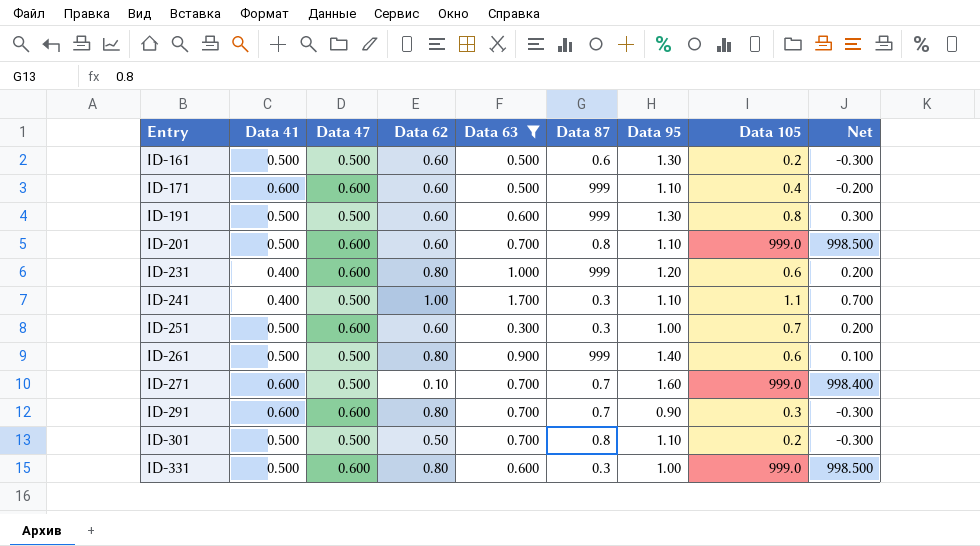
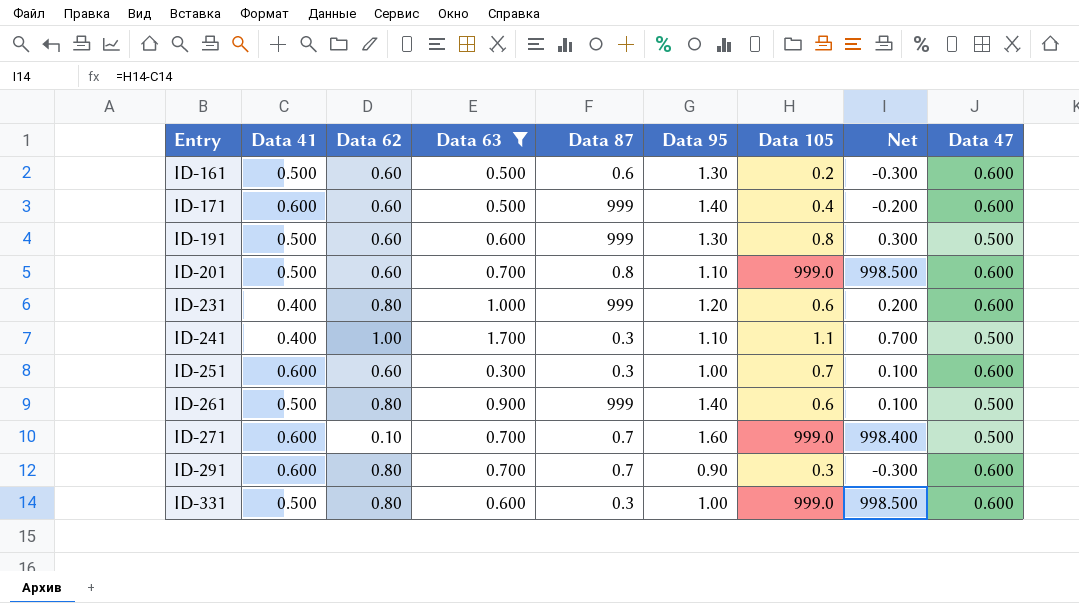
column Data 47 | position: 3 -> 9
row ID-301: 0.500 | 0.500 | 0.50 | 0.700 | 0.8 | 1.10 | 0.2 | -0.300 -> none
ID-161 | Data 47: 0.500 -> 0.600
ID-171 | Data 95: 1.10 -> 1.40
ID-251 | Data 41: 0.500 -> 0.600
ID-251 | Net: 0.200 -> 0.100

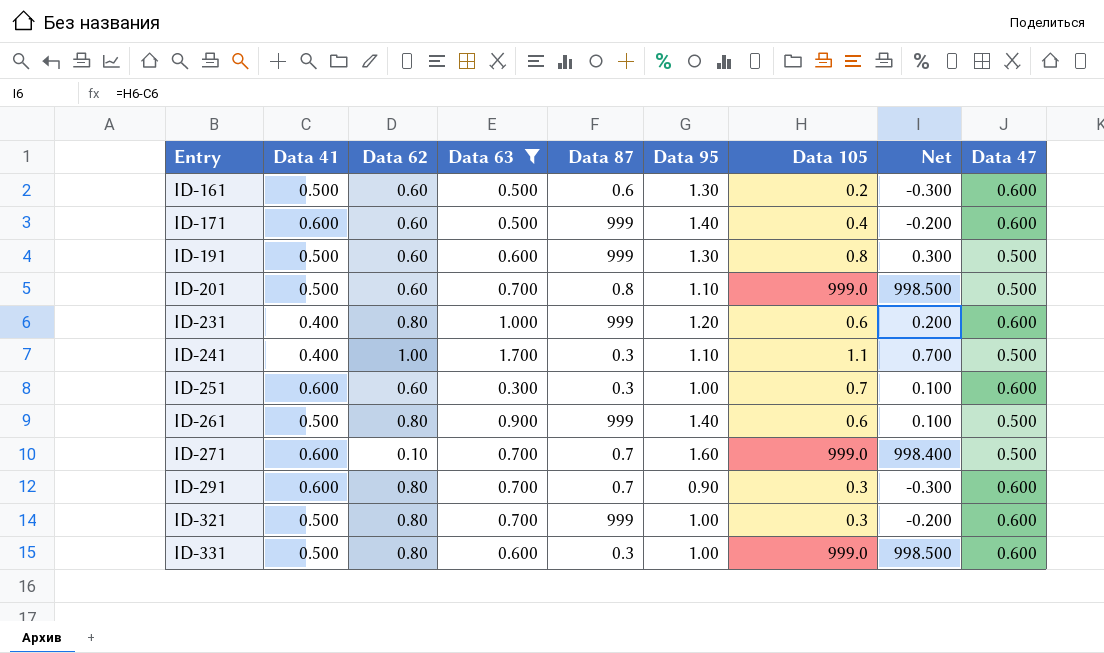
ID-201 | Data 47: 0.600 -> 0.500
row ID-321: none -> 0.500 | 0.80 | 0.700 | 999 | 1.00 | 0.3 | -0.200 | 0.600

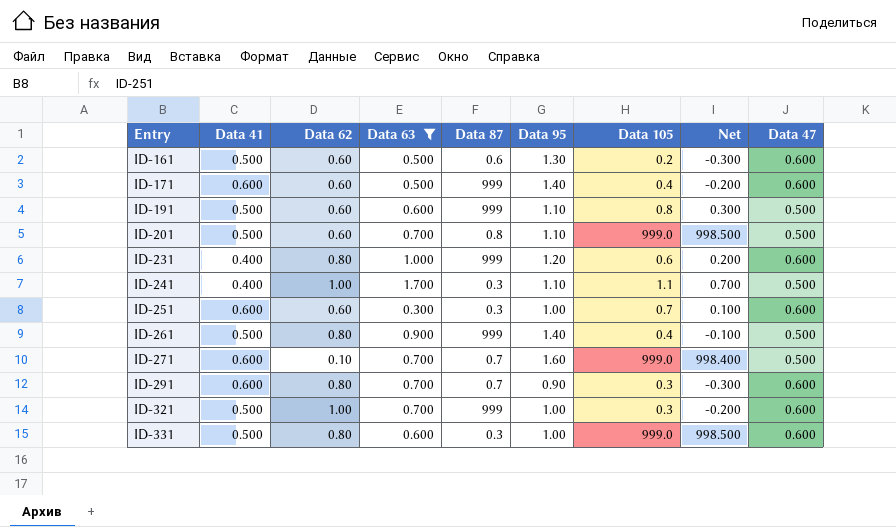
ID-191 | Data 95: 1.30 -> 1.10
ID-261 | Data 105: 0.6 -> 0.4
ID-261 | Net: 0.100 -> -0.100
ID-321 | Data 62: 0.80 -> 1.00

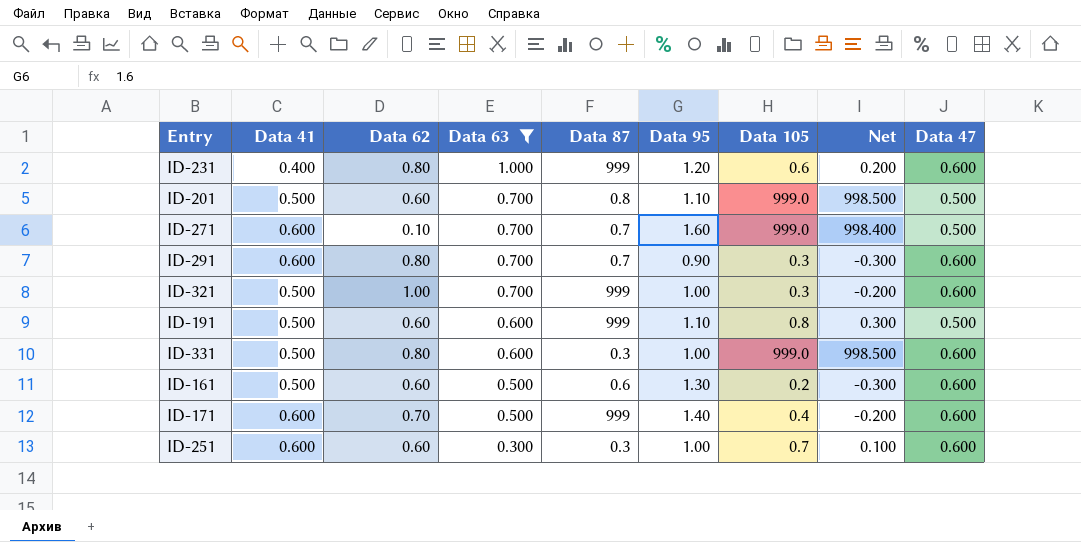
row order: Entry ascending -> Data 63 descending
row ID-241: 0.400 | 1.00 | 1.700 | 0.3 | 1.10 | 1.1 | 0.700 | 0.500 -> none
row ID-261: 0.500 | 0.80 | 0.900 | 999 | 1.40 | 0.4 | -0.100 | 0.500 -> none
ID-171 | Data 62: 0.60 -> 0.70

